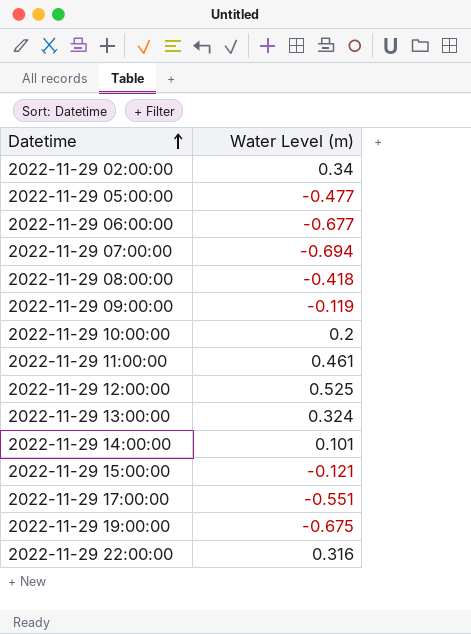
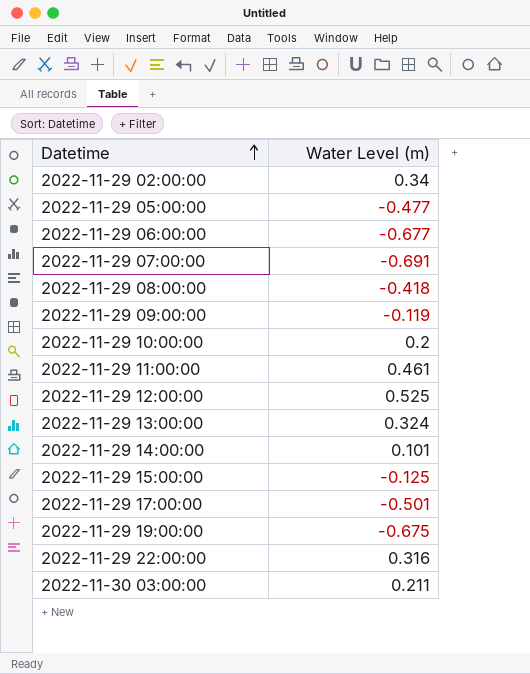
2022-11-29 07:00:00 | Water Level (m): -0.694 -> -0.691
2022-11-29 15:00:00 | Water Level (m): -0.121 -> -0.125
2022-11-29 17:00:00 | Water Level (m): -0.551 -> -0.501
row 2022-11-30 03:00:00: none -> 0.211

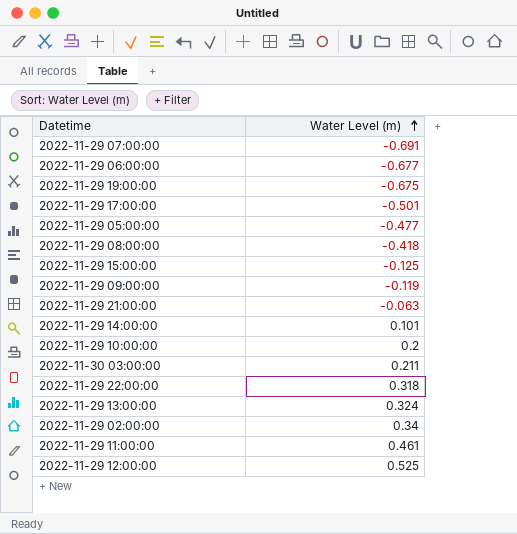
row order: Datetime ascending -> Water Level (m) ascending
row 2022-11-29 21:00:00: none -> -0.063
2022-11-29 22:00:00 | Water Level (m): 0.316 -> 0.318

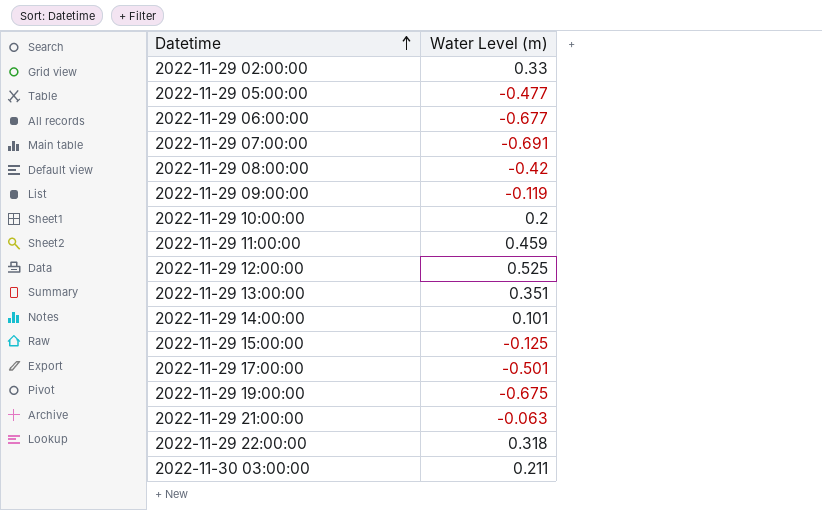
row order: Water Level (m) ascending -> Datetime ascending
2022-11-29 02:00:00 | Water Level (m): 0.34 -> 0.33
2022-11-29 08:00:00 | Water Level (m): -0.418 -> -0.42
2022-11-29 11:00:00 | Water Level (m): 0.461 -> 0.459
2022-11-29 13:00:00 | Water Level (m): 0.324 -> 0.351

